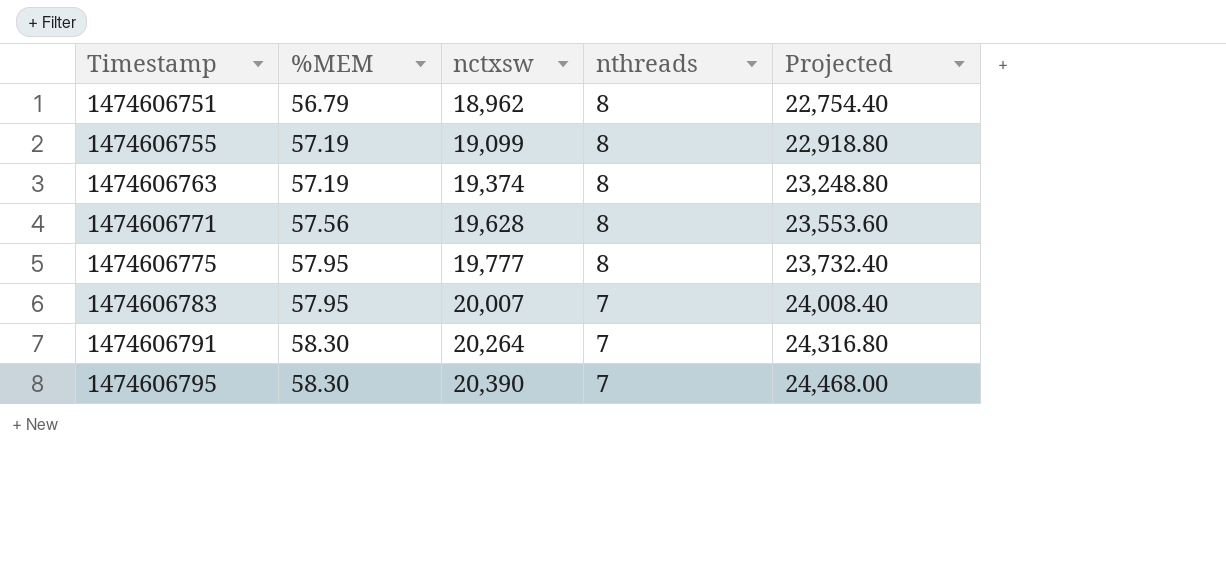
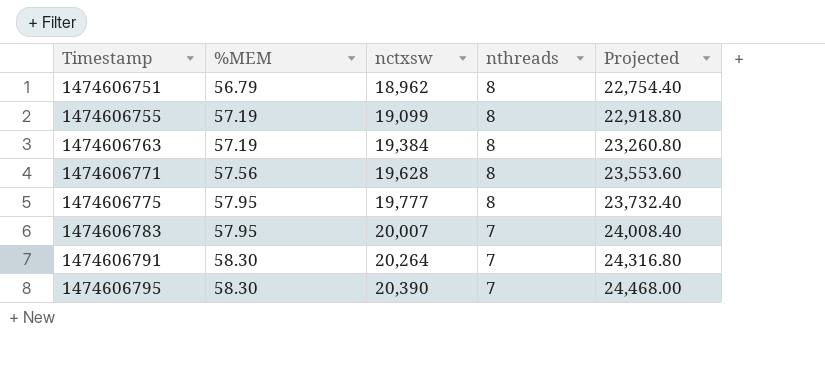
1474606763 | nctxsw: 19,374 -> 19,384
1474606763 | Projected: 23,248.80 -> 23,260.80

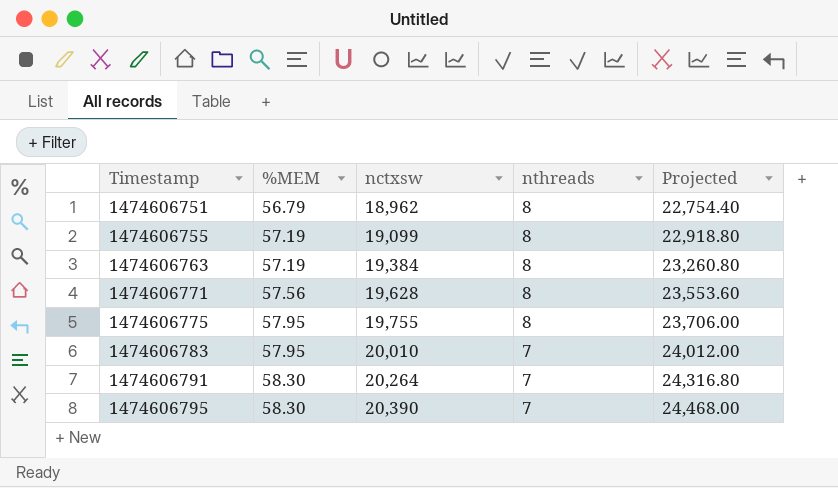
1474606775 | nctxsw: 19,777 -> 19,755
1474606775 | Projected: 23,732.40 -> 23,706.00
1474606783 | nctxsw: 20,007 -> 20,010
1474606783 | Projected: 24,008.40 -> 24,012.00

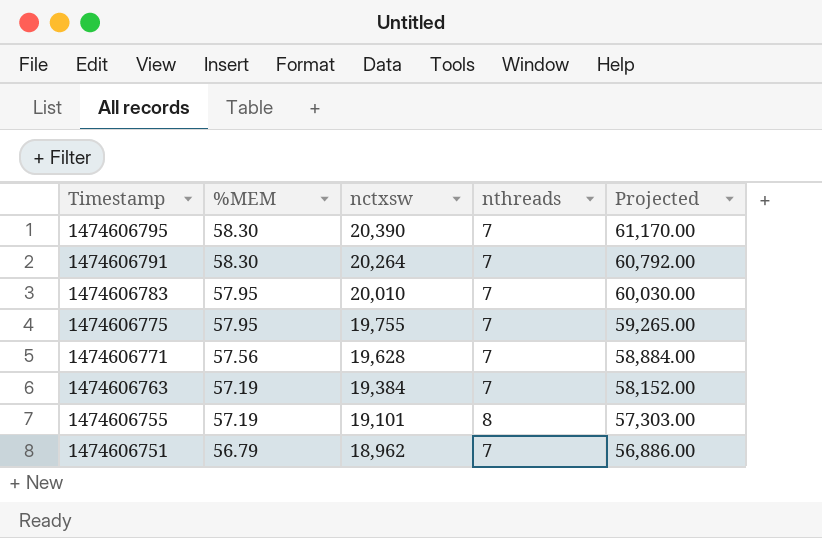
row order: Timestamp ascending -> Timestamp descending
column Projected | formula: [nctxsw] * 1.2 -> [nctxsw] * 3
1474606775 | nthreads: 8 -> 7
1474606771 | nthreads: 8 -> 7
1474606763 | nthreads: 8 -> 7
1474606755 | nctxsw: 19,099 -> 19,101
1474606751 | nthreads: 8 -> 7

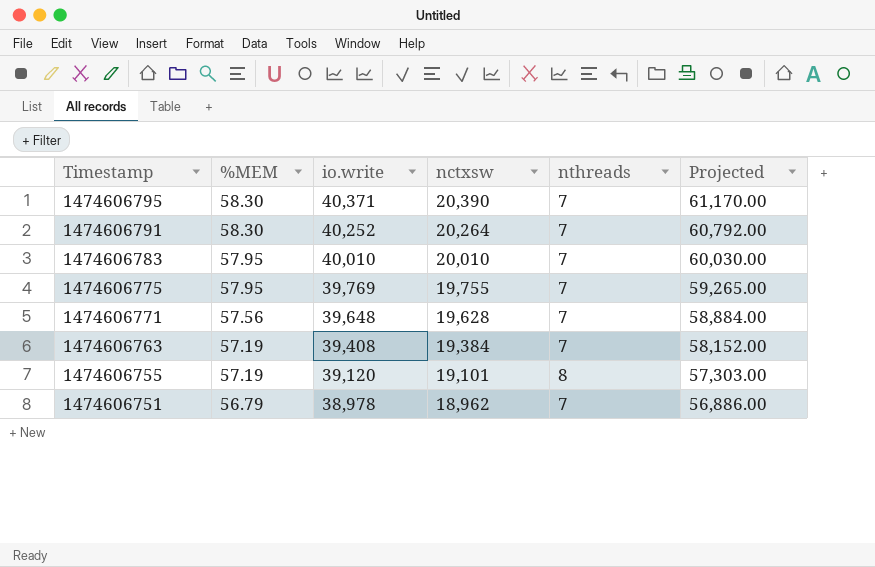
column io.write | position: none -> 3

